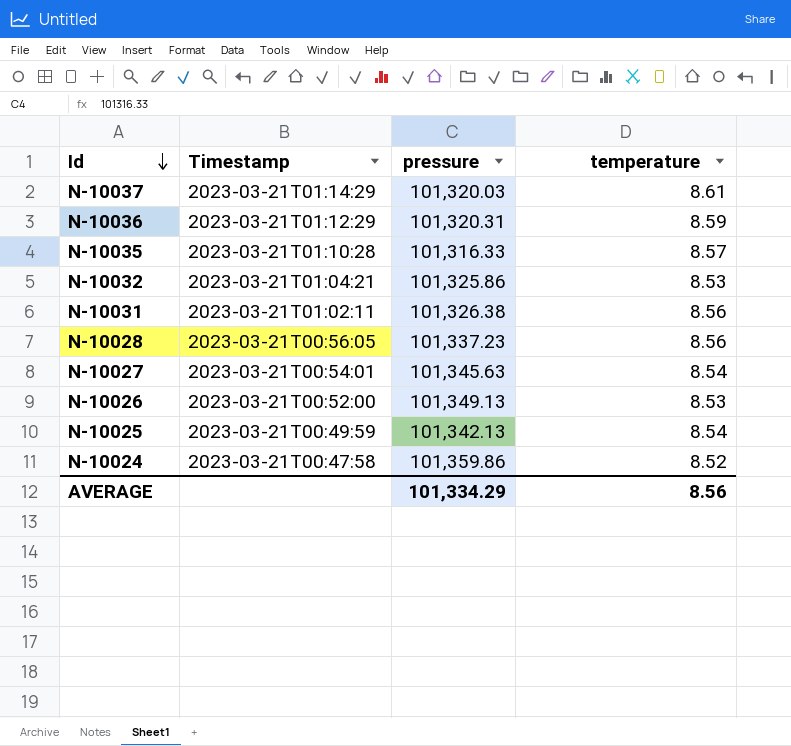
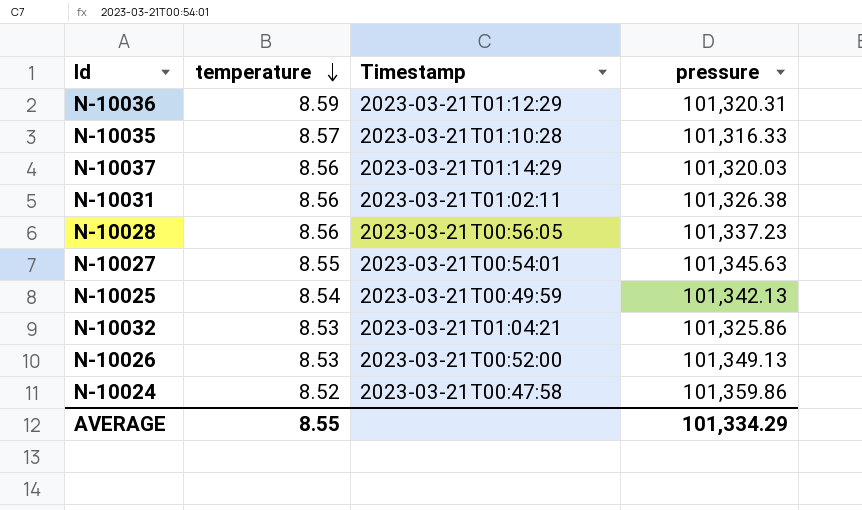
row order: Id descending -> temperature descending
column temperature | position: 4 -> 2
N-10037 | temperature: 8.61 -> 8.56
N-10027 | temperature: 8.54 -> 8.55
AVERAGE | temperature: 8.56 -> 8.55

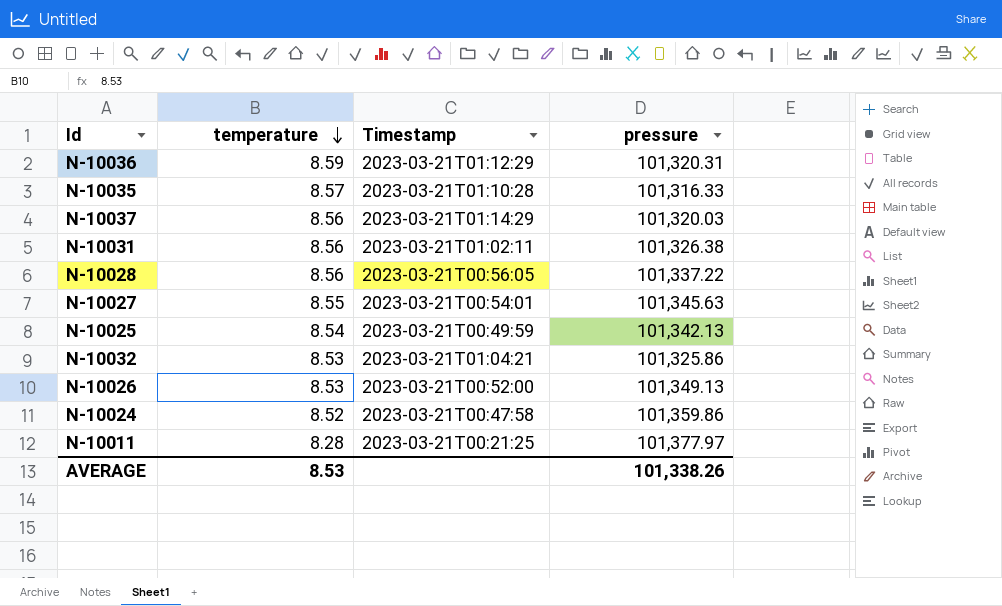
N-10028 | pressure: 101,337.23 -> 101,337.22
row N-10011: none -> 8.28 | 2023-03-21T00:21:25 | 101,377.97
AVERAGE | temperature: 8.55 -> 8.53
AVERAGE | pressure: 101,334.29 -> 101,338.26

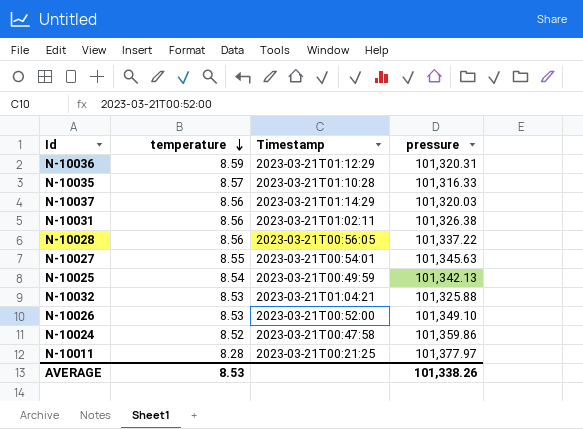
N-10032 | pressure: 101,325.86 -> 101,325.88
N-10026 | pressure: 101,349.13 -> 101,349.10

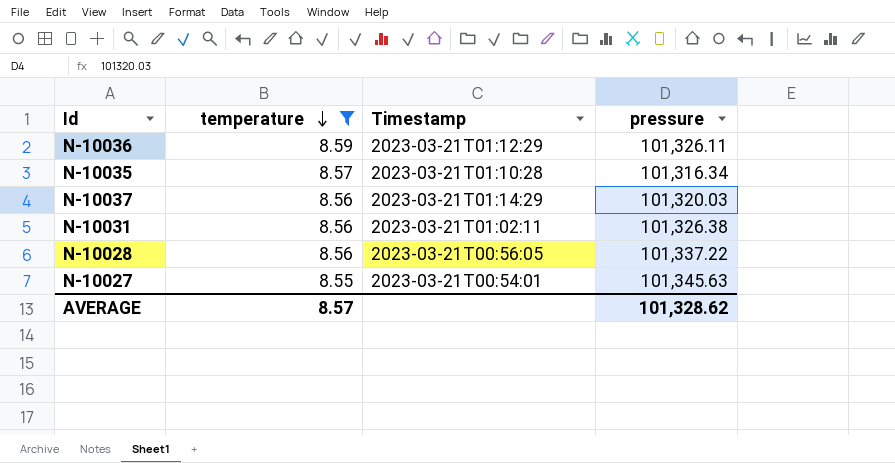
filter: none -> temperature >= 8.55
N-10036 | pressure: 101,320.31 -> 101,326.11
N-10035 | pressure: 101,316.33 -> 101,316.34
AVERAGE | temperature: 8.53 -> 8.57
AVERAGE | pressure: 101,338.26 -> 101,328.62

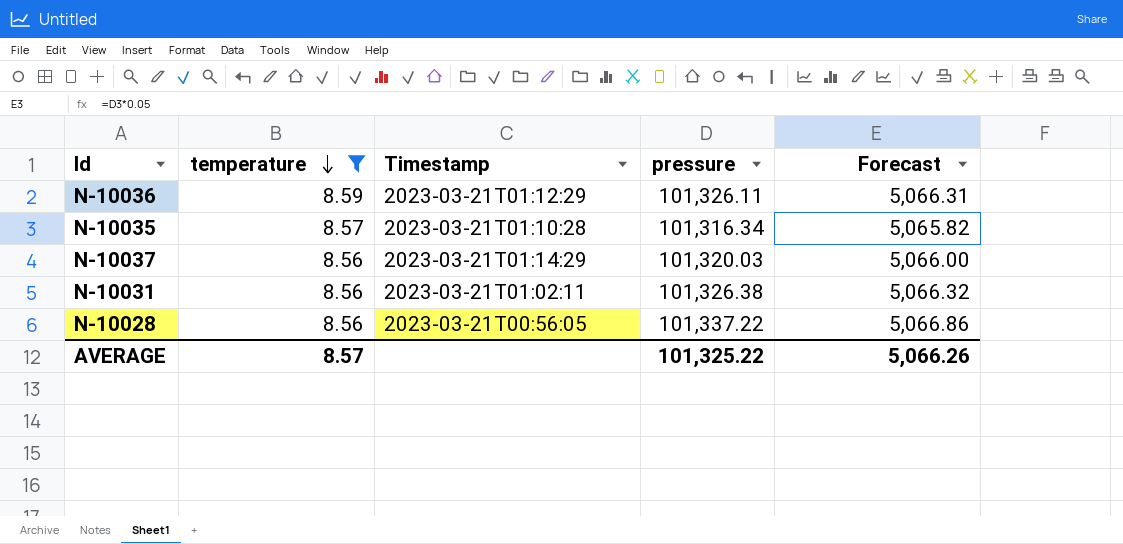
column Forecast | formula: none -> [pressure] * 0.05
row N-10027: 8.55 | 2023-03-21T00:54:01 | 101,345.63 -> none
AVERAGE | pressure: 101,328.62 -> 101,325.22

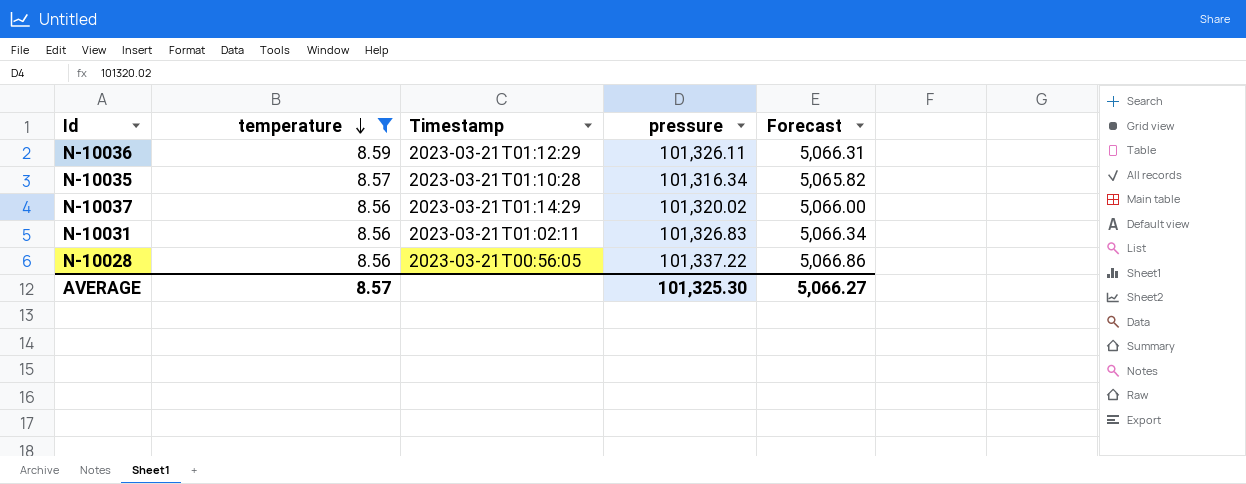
N-10037 | pressure: 101,320.03 -> 101,320.02
N-10031 | pressure: 101,326.38 -> 101,326.83
N-10031 | Forecast: 5,066.32 -> 5,066.34
AVERAGE | pressure: 101,325.22 -> 101,325.30
AVERAGE | Forecast: 5,066.26 -> 5,066.27

